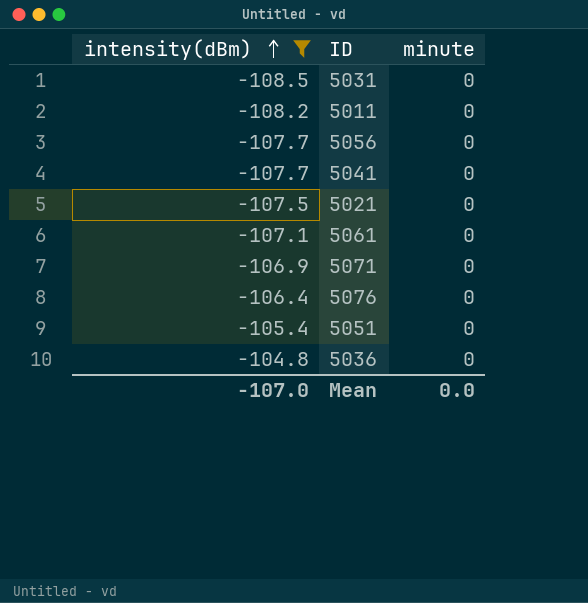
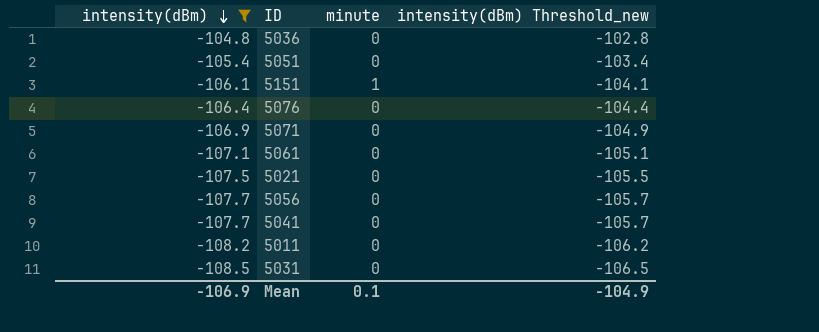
row order: intensity(dBm) ascending -> intensity(dBm) descending
column intensity(dBm) Threshold_new | formula: none -> [intensity(dBm)] + 2
row 5151: none -> -106.1 | 1 | -104.1
Mean | intensity(dBm): -107.0 -> -106.9
Mean | minute: 0.0 -> 0.1

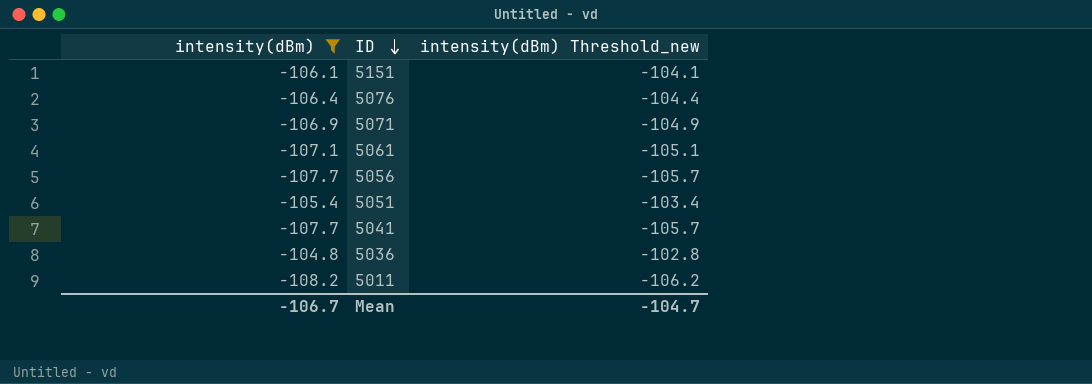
row order: intensity(dBm) descending -> ID descending
column minute | position: 3 -> none
row 5021: -107.5 | 0 | -105.5 -> none
row 5031: -108.5 | 0 | -106.5 -> none
Mean | intensity(dBm): -106.9 -> -106.7
Mean | intensity(dBm) Threshold_new: -104.9 -> -104.7

